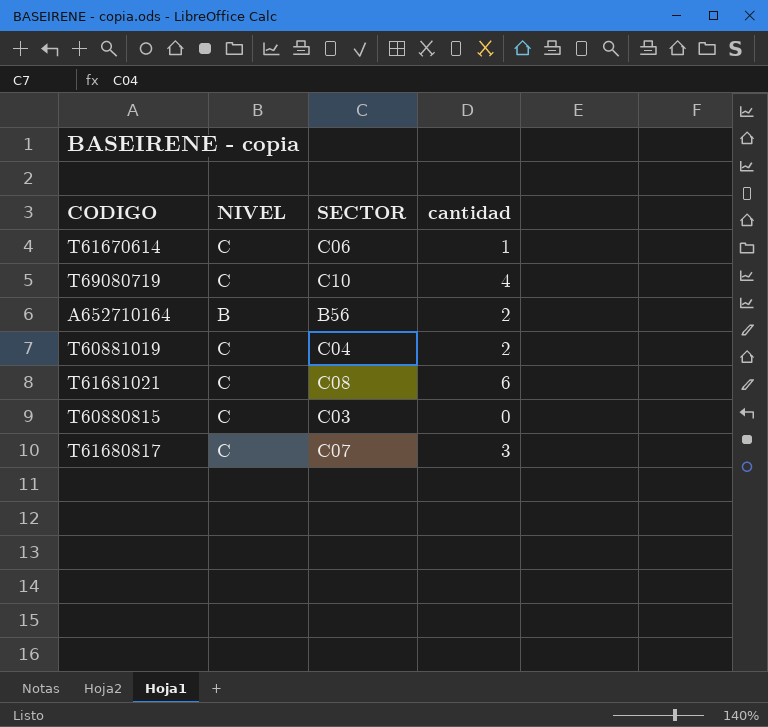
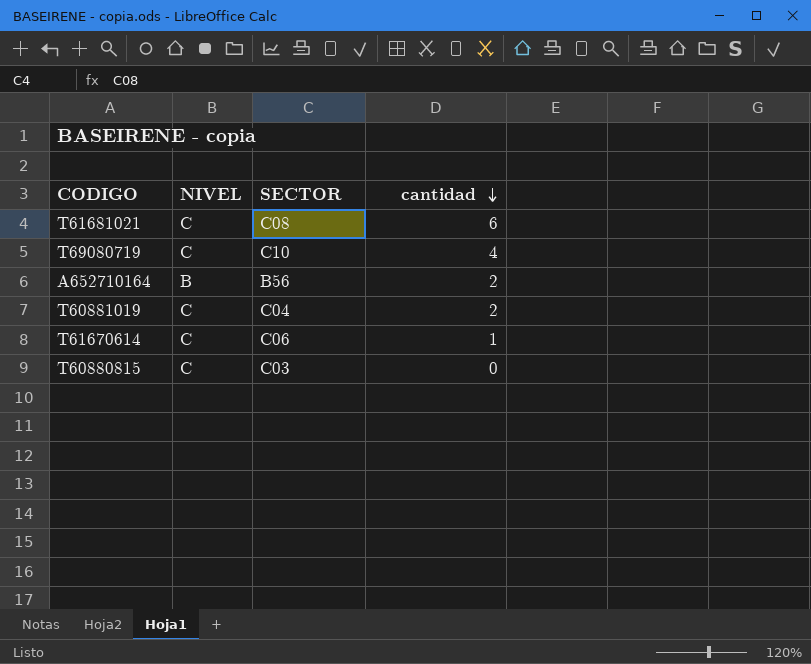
row order: none -> cantidad descending
row T61680817: C | C07 | 3 -> none

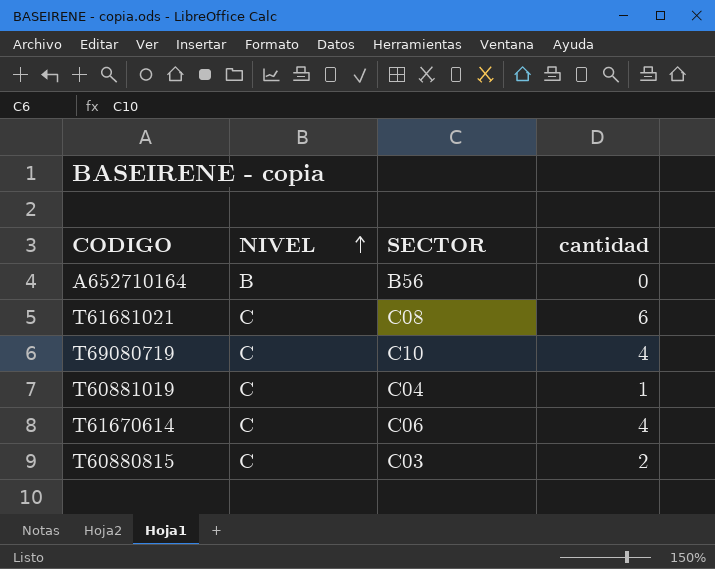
row order: cantidad descending -> NIVEL ascending
A652710164 | cantidad: 2 -> 0
T60881019 | cantidad: 2 -> 1
T61670614 | cantidad: 1 -> 4
T60880815 | cantidad: 0 -> 2

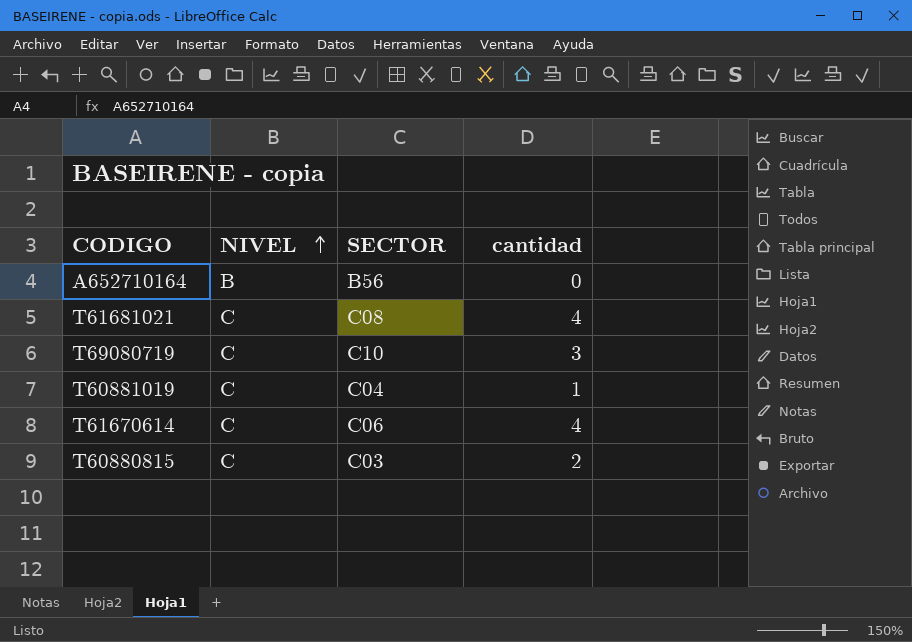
T61681021 | cantidad: 6 -> 4
T69080719 | cantidad: 4 -> 3

